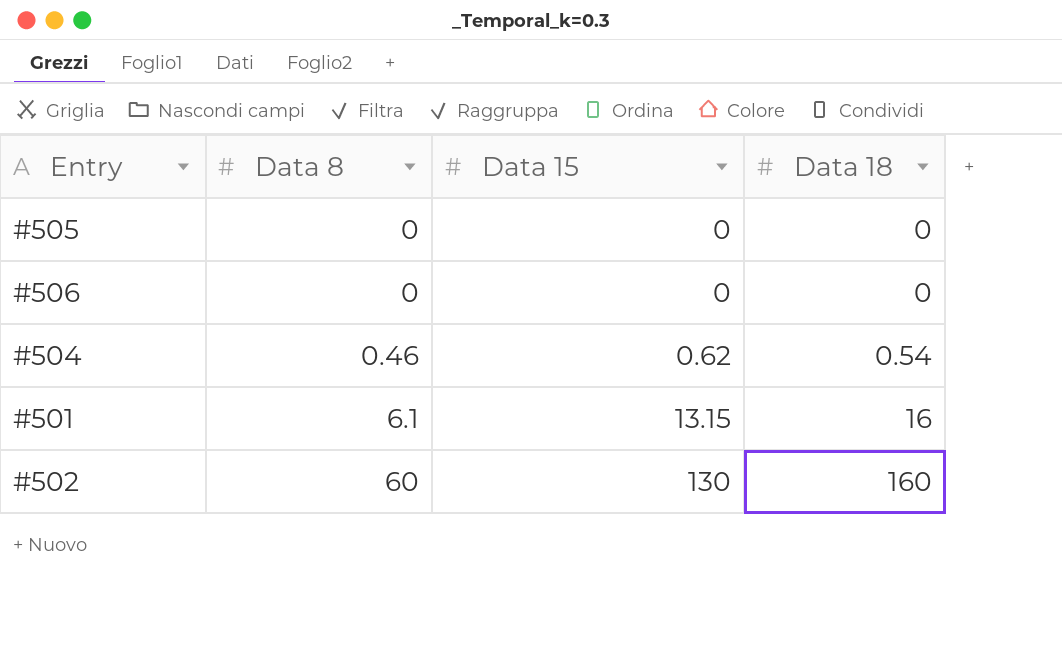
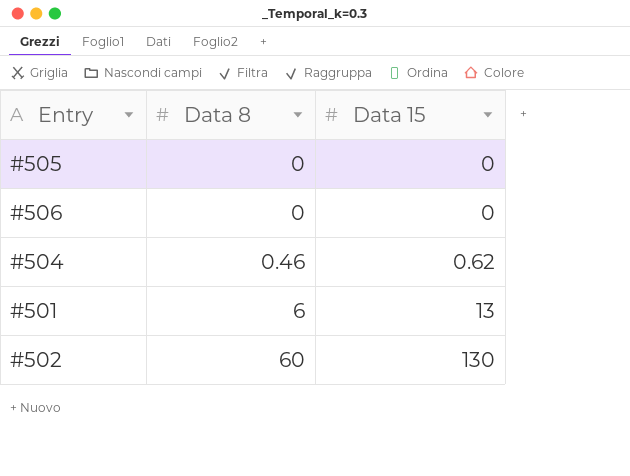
column Data 18 | position: 4 -> none
#501 | Data 8: 6.1 -> 6
#501 | Data 15: 13.15 -> 13

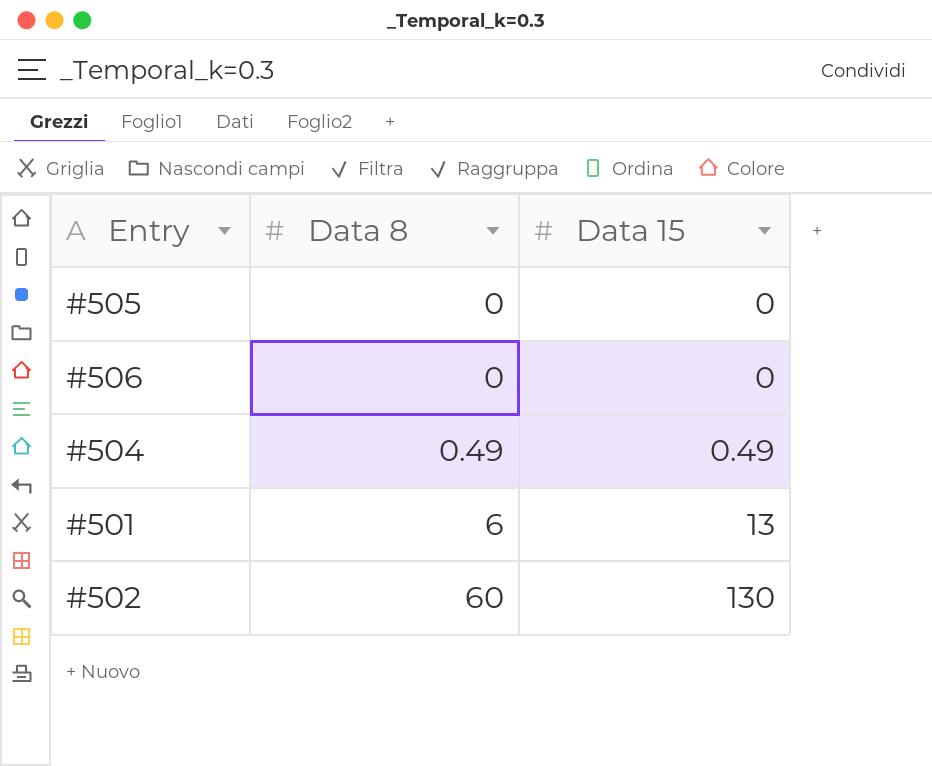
#504 | Data 8: 0.46 -> 0.49
#504 | Data 15: 0.62 -> 0.49

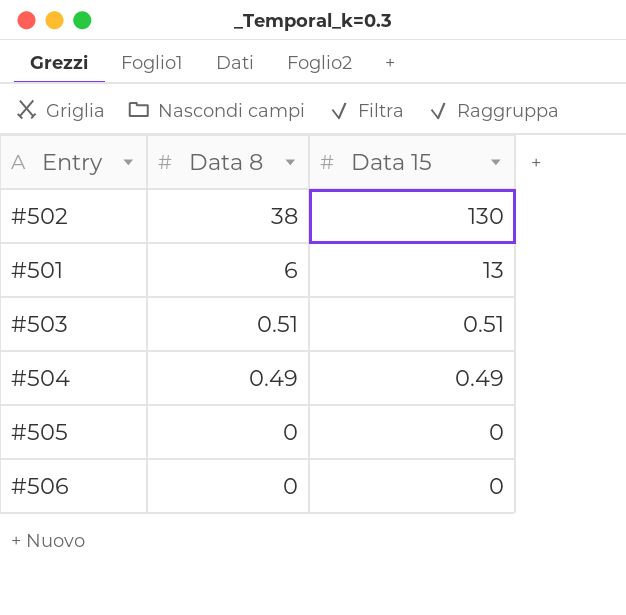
row order: Data 8 ascending -> Data 8 descending
#502 | Data 8: 60 -> 38
row #503: none -> 0.51 | 0.51

